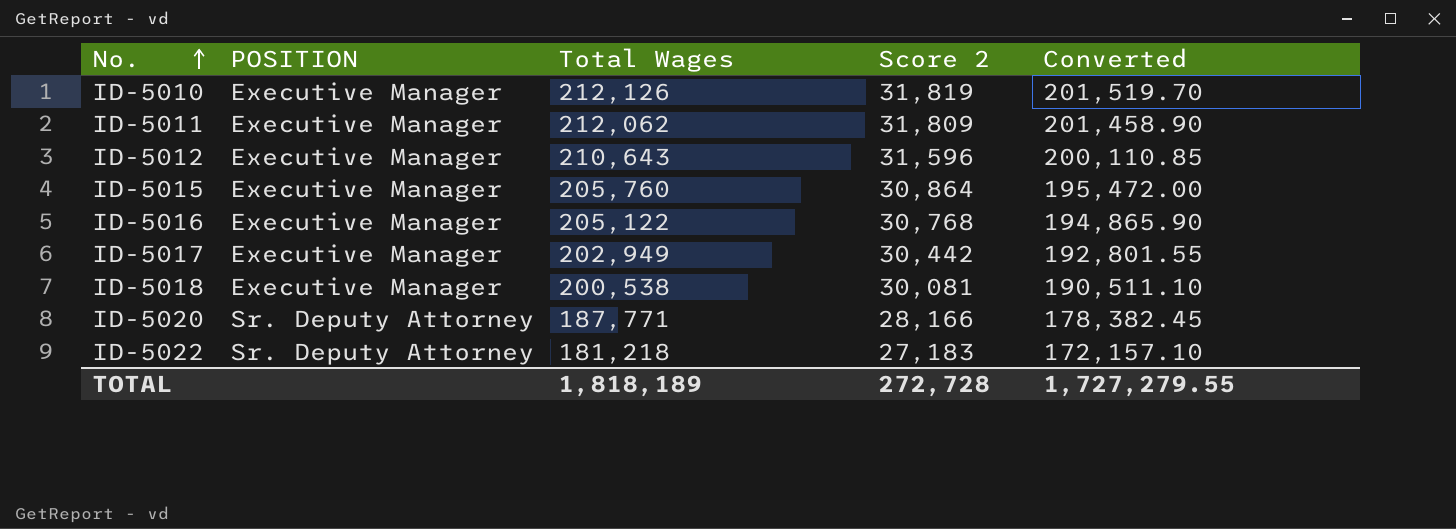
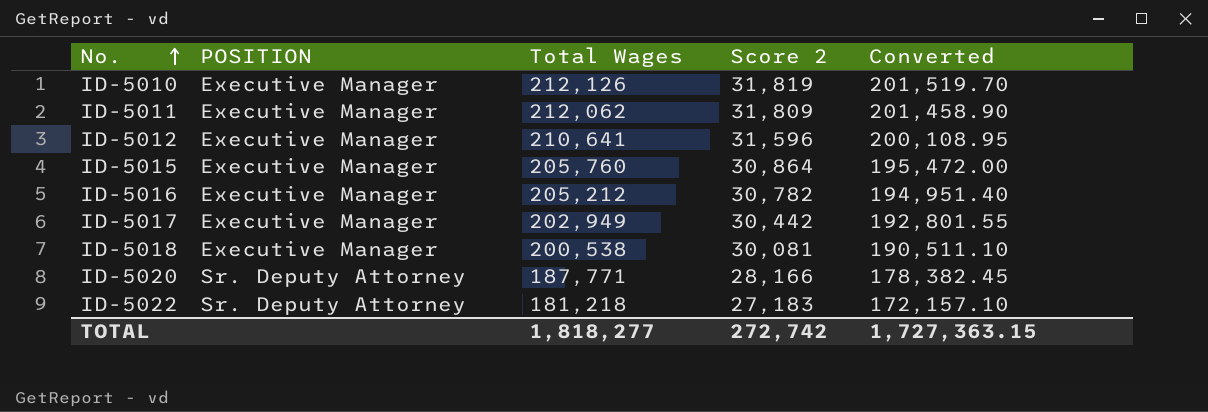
ID-5012 | Total Wages: 210,643 -> 210,641
ID-5012 | Converted: 200,110.85 -> 200,108.95
ID-5016 | Total Wages: 205,122 -> 205,212
ID-5016 | Score 2: 30,768 -> 30,782
ID-5016 | Converted: 194,865.90 -> 194,951.40
TOTAL | Total Wages: 1,818,189 -> 1,818,277
TOTAL | Score 2: 272,728 -> 272,742
TOTAL | Converted: 1,727,279.55 -> 1,727,363.15

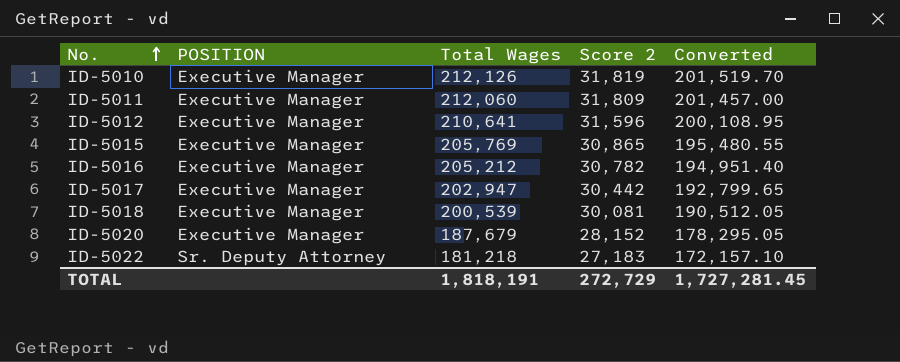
ID-5011 | Total Wages: 212,062 -> 212,060
ID-5011 | Converted: 201,458.90 -> 201,457.00
ID-5015 | Total Wages: 205,760 -> 205,769
ID-5015 | Score 2: 30,864 -> 30,865
ID-5015 | Converted: 195,472.00 -> 195,480.55
ID-5017 | Total Wages: 202,949 -> 202,947
ID-5017 | Converted: 192,801.55 -> 192,799.65
ID-5018 | Total Wages: 200,538 -> 200,539
ID-5018 | Converted: 190,511.10 -> 190,512.05
ID-5020 | POSITION: Sr. Deputy Attorney -> Executive Manager
ID-5020 | Total Wages: 187,771 -> 187,679
ID-5020 | Score 2: 28,166 -> 28,152
ID-5020 | Converted: 178,382.45 -> 178,295.05
TOTAL | Total Wages: 1,818,277 -> 1,818,191
TOTAL | Score 2: 272,742 -> 272,729
TOTAL | Converted: 1,727,363.15 -> 1,727,281.45

